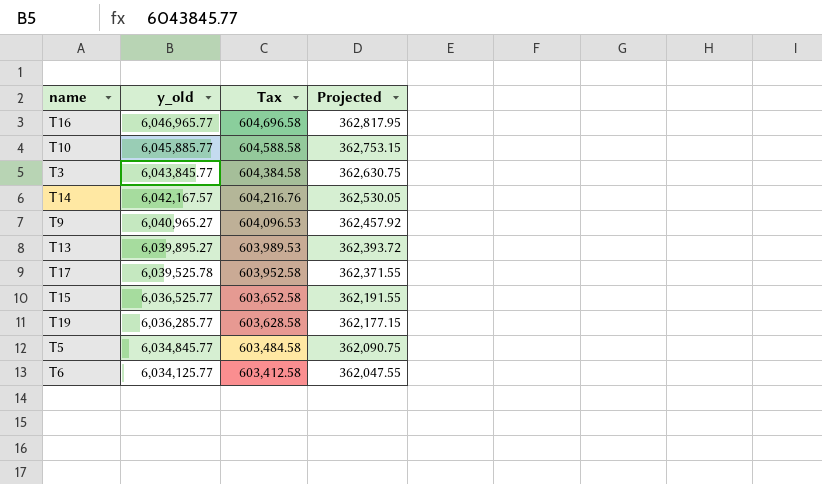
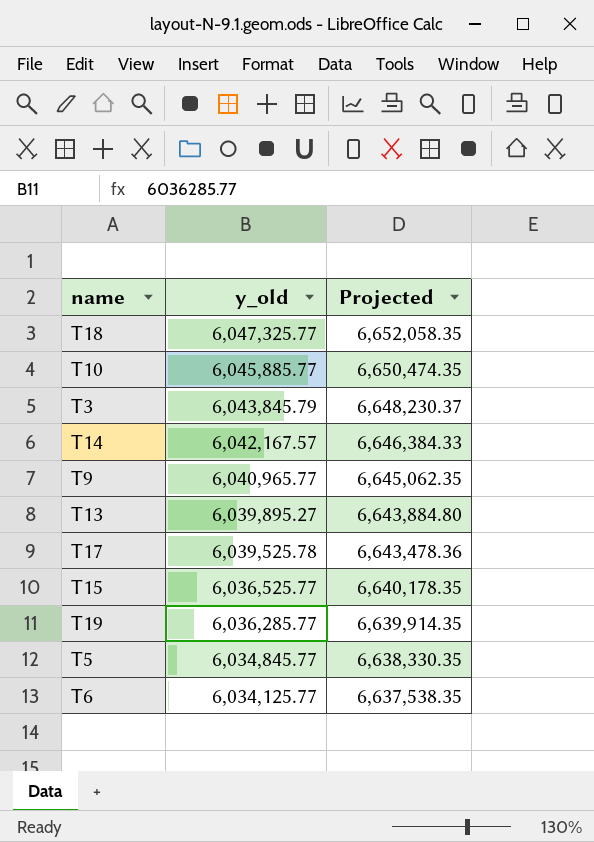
column Tax | formula: [y_old] * 0.1 -> none
column Projected | formula: [y_old] * 0.06 -> [y_old] * 1.1
row T16: 6,046,965.77 | 604,696.58 | 362,817.95 -> none
row T18: none -> 6,047,325.77 | 6,652,058.35
T3 | y_old: 6,043,845.77 -> 6,043,845.79
T9 | y_old: 6,040,965.27 -> 6,040,965.77

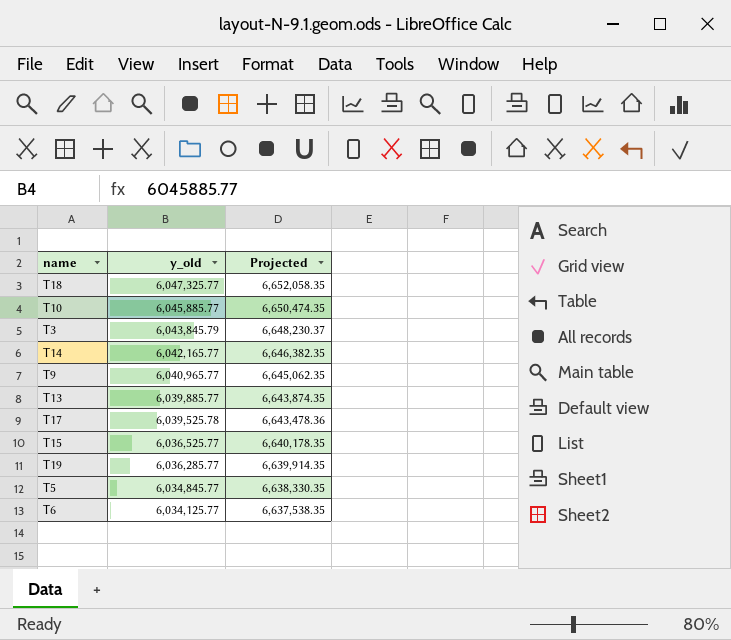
T14 | y_old: 6,042,167.57 -> 6,042,165.77
T14 | Projected: 6,646,384.33 -> 6,646,382.35
T13 | y_old: 6,039,895.27 -> 6,039,885.77
T13 | Projected: 6,643,884.80 -> 6,643,874.35

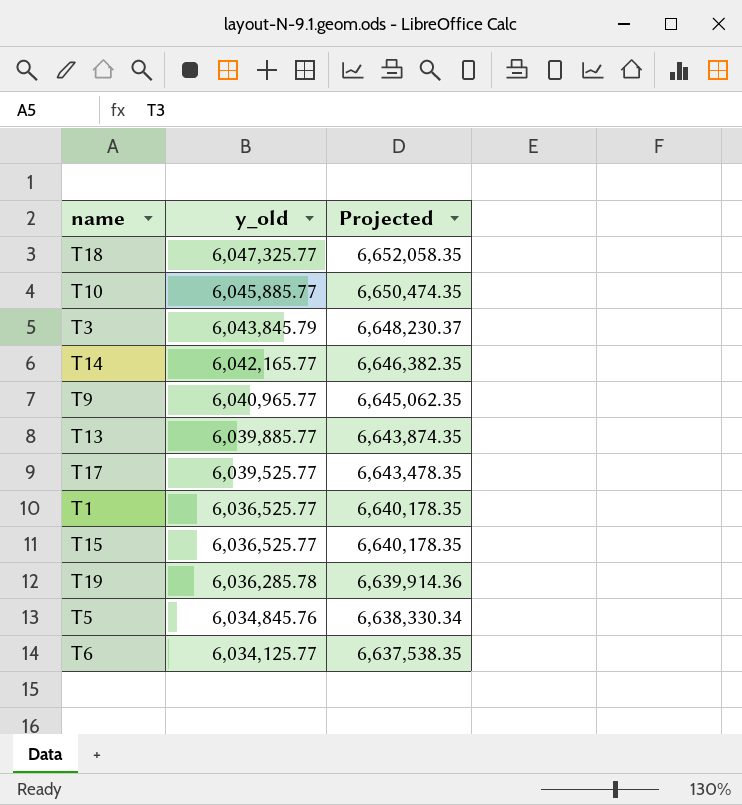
T17 | y_old: 6,039,525.78 -> 6,039,525.77
T17 | Projected: 6,643,478.36 -> 6,643,478.35
row T1: none -> 6,036,525.77 | 6,640,178.35
T19 | y_old: 6,036,285.77 -> 6,036,285.78
T19 | Projected: 6,639,914.35 -> 6,639,914.36
T5 | y_old: 6,034,845.77 -> 6,034,845.76
T5 | Projected: 6,638,330.35 -> 6,638,330.34

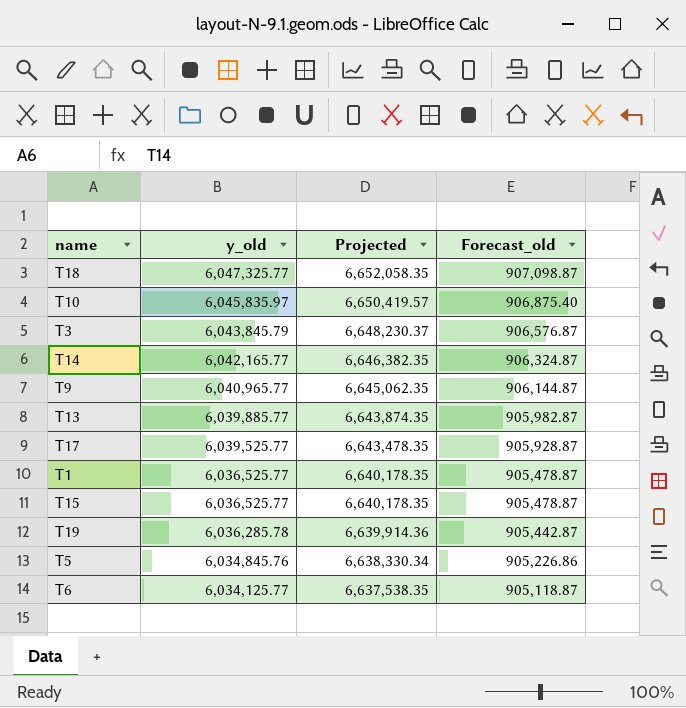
column Forecast_old | formula: none -> [y_old] * 0.15
T10 | y_old: 6,045,885.77 -> 6,045,835.97
T10 | Projected: 6,650,474.35 -> 6,650,419.57

